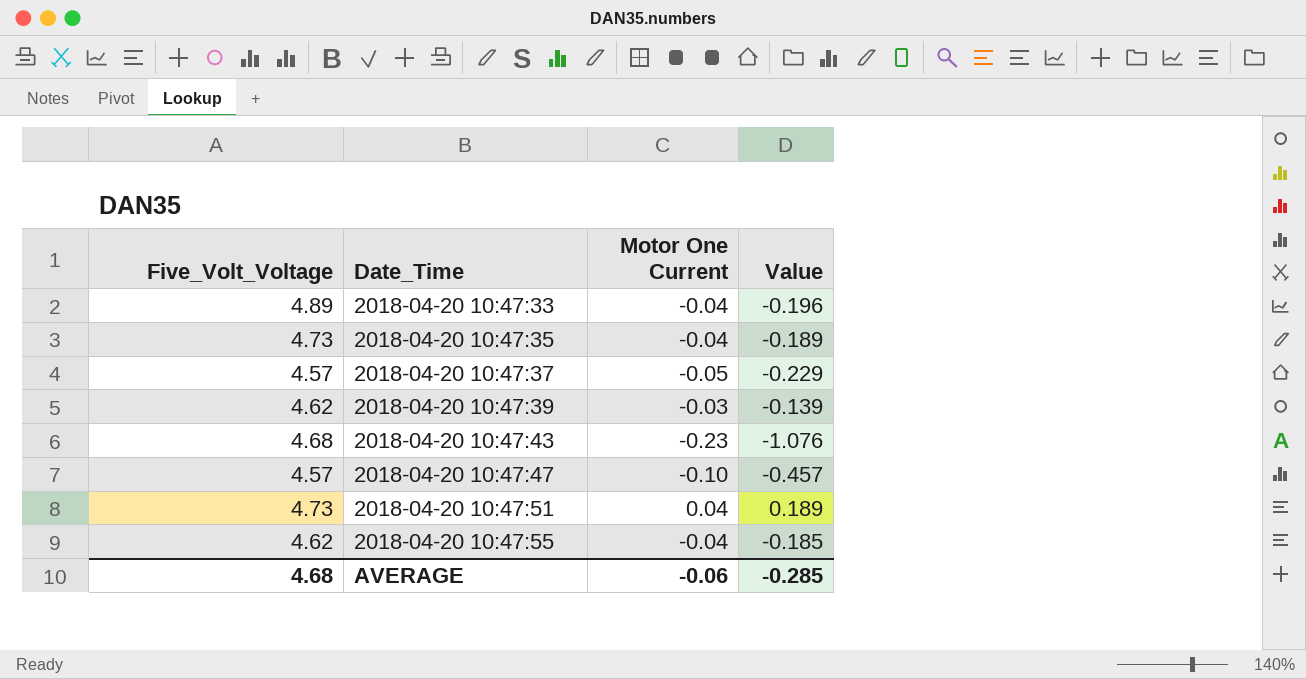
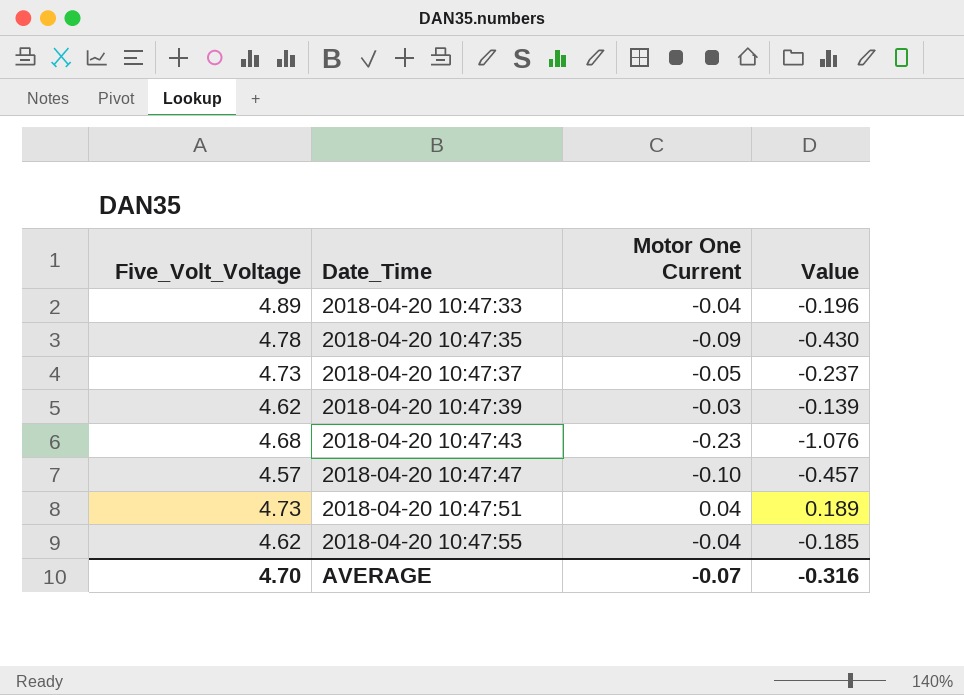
2018-04-20 10:47:35 | Five_Volt_Voltage: 4.73 -> 4.78
2018-04-20 10:47:35 | Motor One Current: -0.04 -> -0.09
2018-04-20 10:47:35 | Value: -0.189 -> -0.430
2018-04-20 10:47:37 | Five_Volt_Voltage: 4.57 -> 4.73
2018-04-20 10:47:37 | Value: -0.229 -> -0.237
AVERAGE | Five_Volt_Voltage: 4.68 -> 4.70
AVERAGE | Motor One Current: -0.06 -> -0.07
AVERAGE | Value: -0.285 -> -0.316

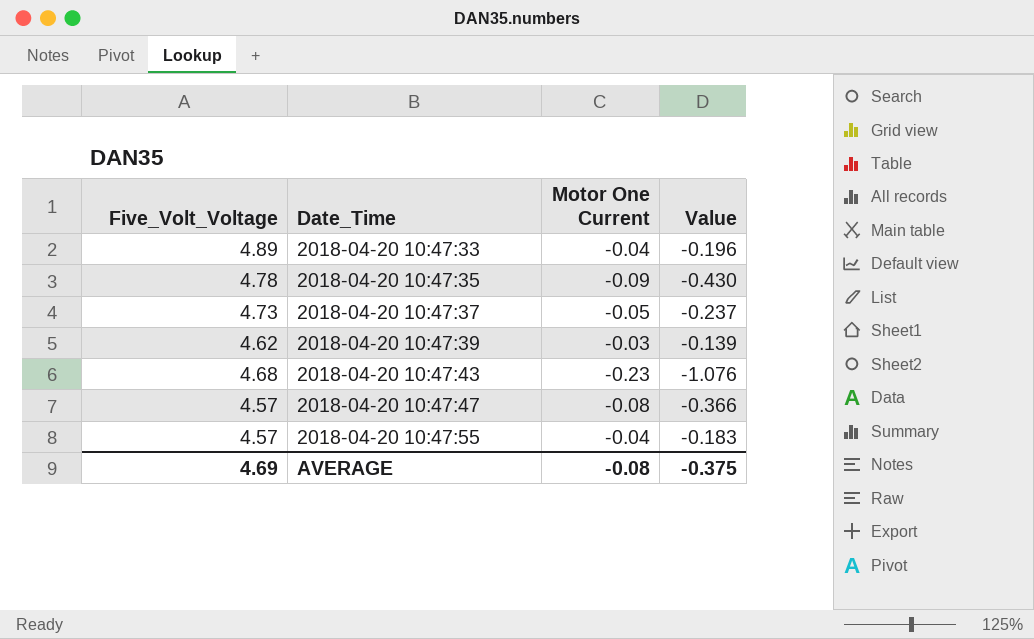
row 2018-04-20 10:47:51: 4.73 | 0.04 | 0.189 -> none
2018-04-20 10:47:47 | Motor One Current: -0.10 -> -0.08
2018-04-20 10:47:47 | Value: -0.457 -> -0.366
2018-04-20 10:47:55 | Five_Volt_Voltage: 4.62 -> 4.57
2018-04-20 10:47:55 | Value: -0.185 -> -0.183
AVERAGE | Five_Volt_Voltage: 4.70 -> 4.69
AVERAGE | Motor One Current: -0.07 -> -0.08
AVERAGE | Value: -0.316 -> -0.375

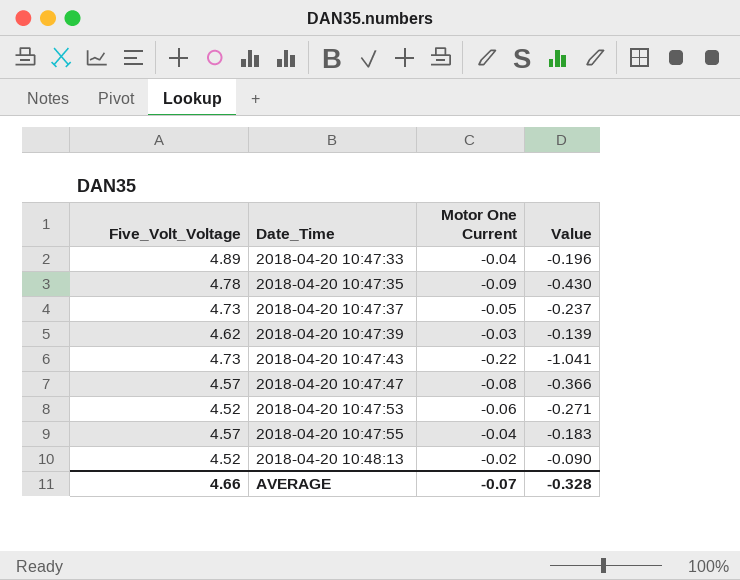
2018-04-20 10:47:43 | Five_Volt_Voltage: 4.68 -> 4.73
2018-04-20 10:47:43 | Motor One Current: -0.23 -> -0.22
2018-04-20 10:47:43 | Value: -1.076 -> -1.041
row 2018-04-20 10:47:53: none -> 4.52 | -0.06 | -0.271
row 2018-04-20 10:48:13: none -> 4.52 | -0.02 | -0.090
AVERAGE | Five_Volt_Voltage: 4.69 -> 4.66
AVERAGE | Motor One Current: -0.08 -> -0.07
AVERAGE | Value: -0.375 -> -0.328

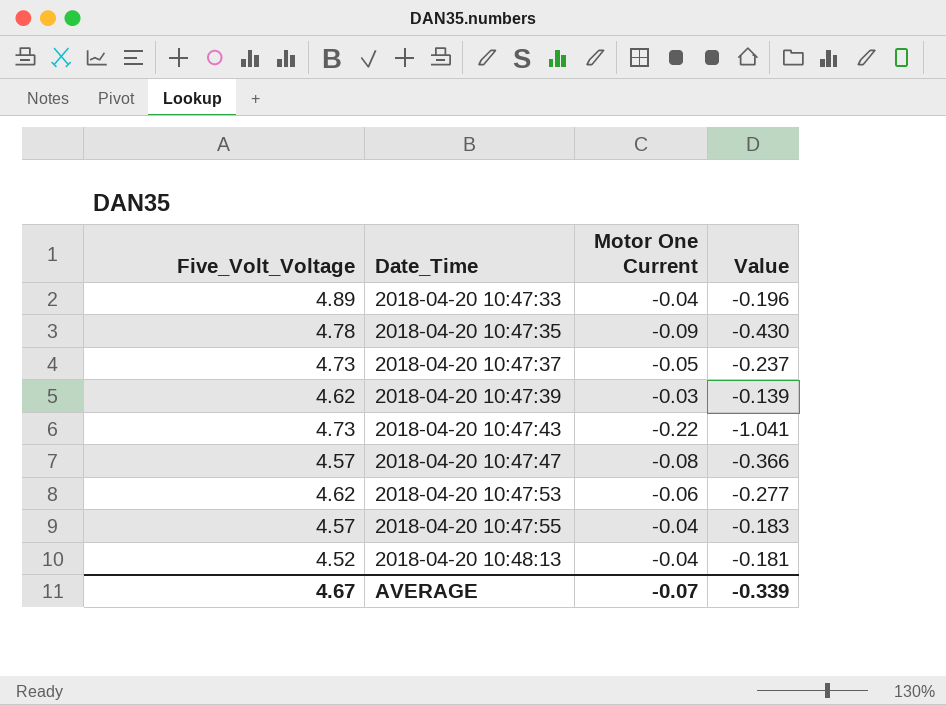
2018-04-20 10:47:53 | Five_Volt_Voltage: 4.52 -> 4.62
2018-04-20 10:47:53 | Value: -0.271 -> -0.277
2018-04-20 10:48:13 | Motor One Current: -0.02 -> -0.04
2018-04-20 10:48:13 | Value: -0.090 -> -0.181
AVERAGE | Five_Volt_Voltage: 4.66 -> 4.67
AVERAGE | Value: -0.328 -> -0.339

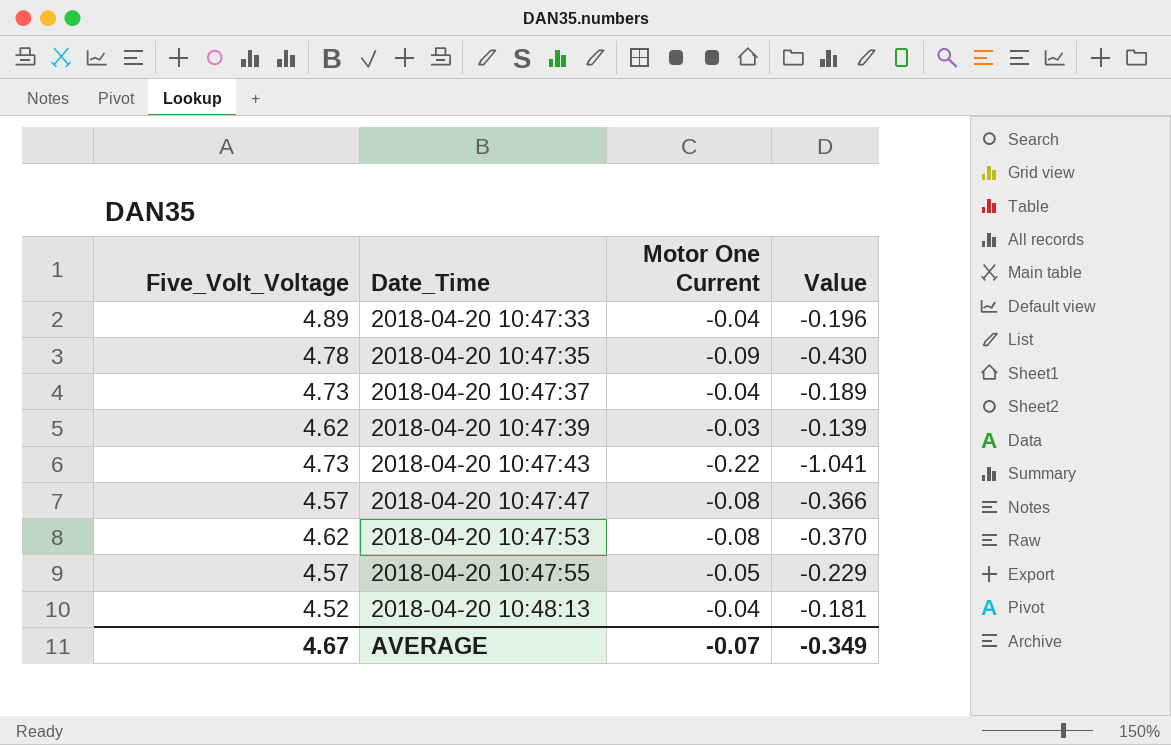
2018-04-20 10:47:37 | Motor One Current: -0.05 -> -0.04
2018-04-20 10:47:37 | Value: -0.237 -> -0.189
2018-04-20 10:47:53 | Motor One Current: -0.06 -> -0.08
2018-04-20 10:47:53 | Value: -0.277 -> -0.370
2018-04-20 10:47:55 | Motor One Current: -0.04 -> -0.05
2018-04-20 10:47:55 | Value: -0.183 -> -0.229
AVERAGE | Value: -0.339 -> -0.349

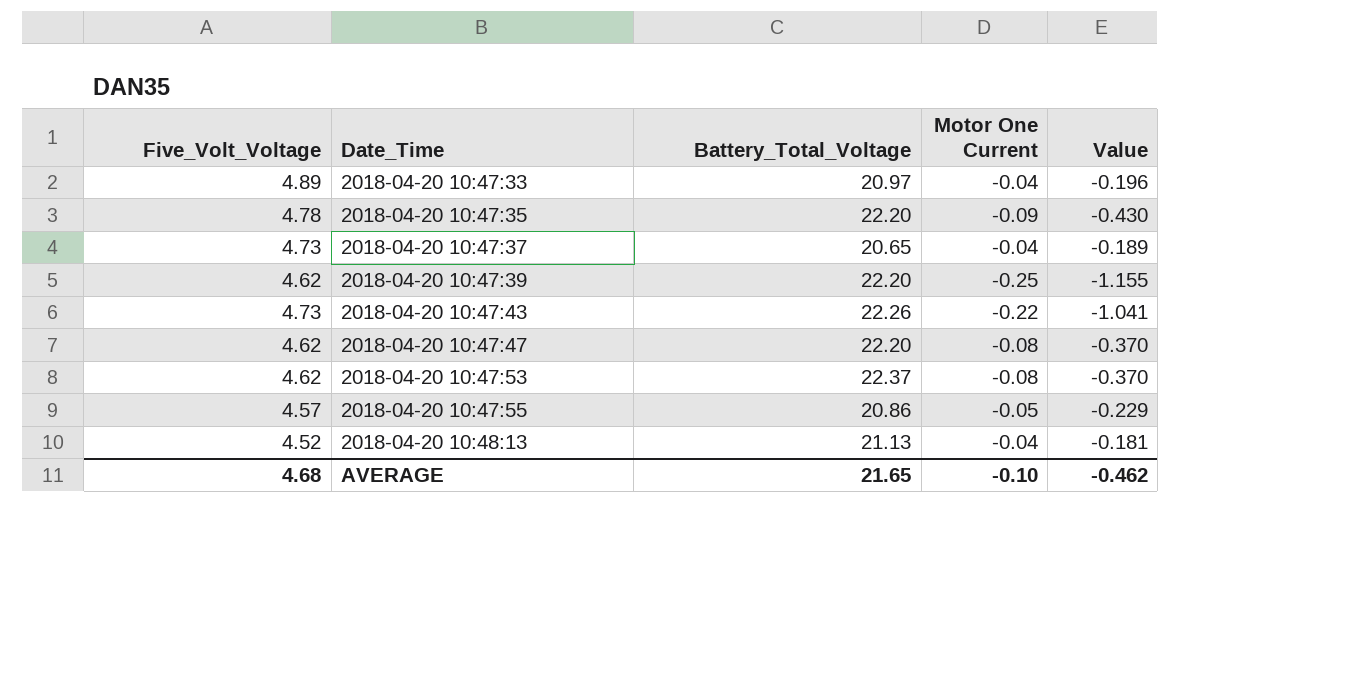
column Battery_Total_Voltage | position: none -> 3
2018-04-20 10:47:39 | Motor One Current: -0.03 -> -0.25
2018-04-20 10:47:39 | Value: -0.139 -> -1.155
2018-04-20 10:47:47 | Five_Volt_Voltage: 4.57 -> 4.62
2018-04-20 10:47:47 | Value: -0.366 -> -0.370
AVERAGE | Five_Volt_Voltage: 4.67 -> 4.68
AVERAGE | Motor One Current: -0.07 -> -0.10
AVERAGE | Value: -0.349 -> -0.462

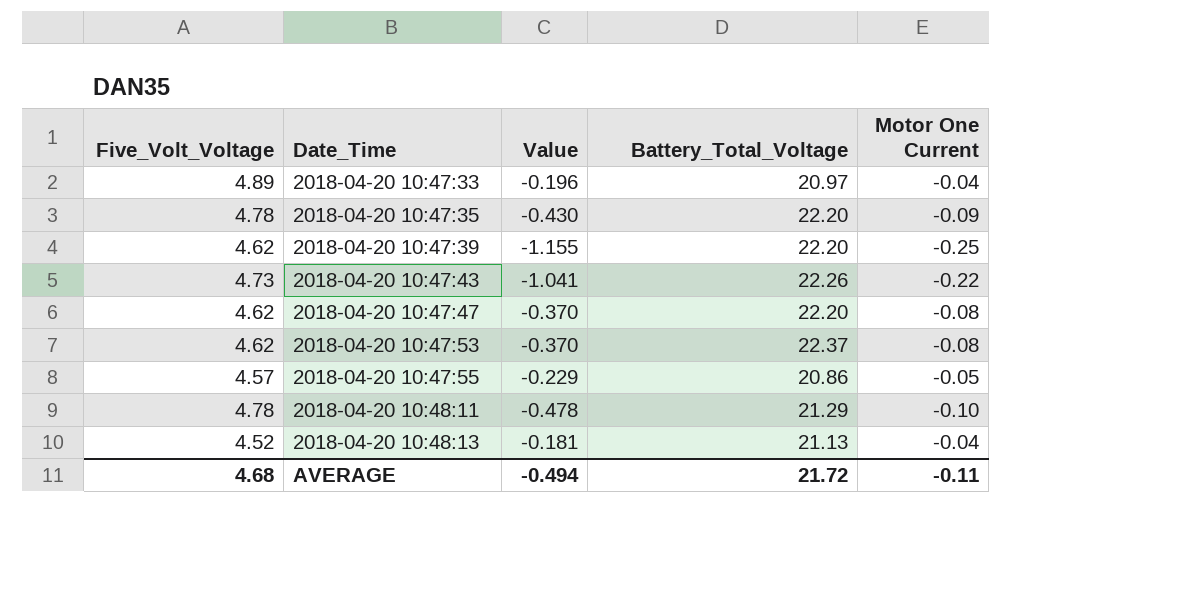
column Value | position: 5 -> 3
row 2018-04-20 10:47:37: 4.73 | 20.65 | -0.04 | -0.189 -> none
row 2018-04-20 10:48:11: none -> 4.78 | -0.478 | 21.29 | -0.10
AVERAGE | Value: -0.462 -> -0.494
AVERAGE | Battery_Total_Voltage: 21.65 -> 21.72
AVERAGE | Motor One Current: -0.10 -> -0.11

